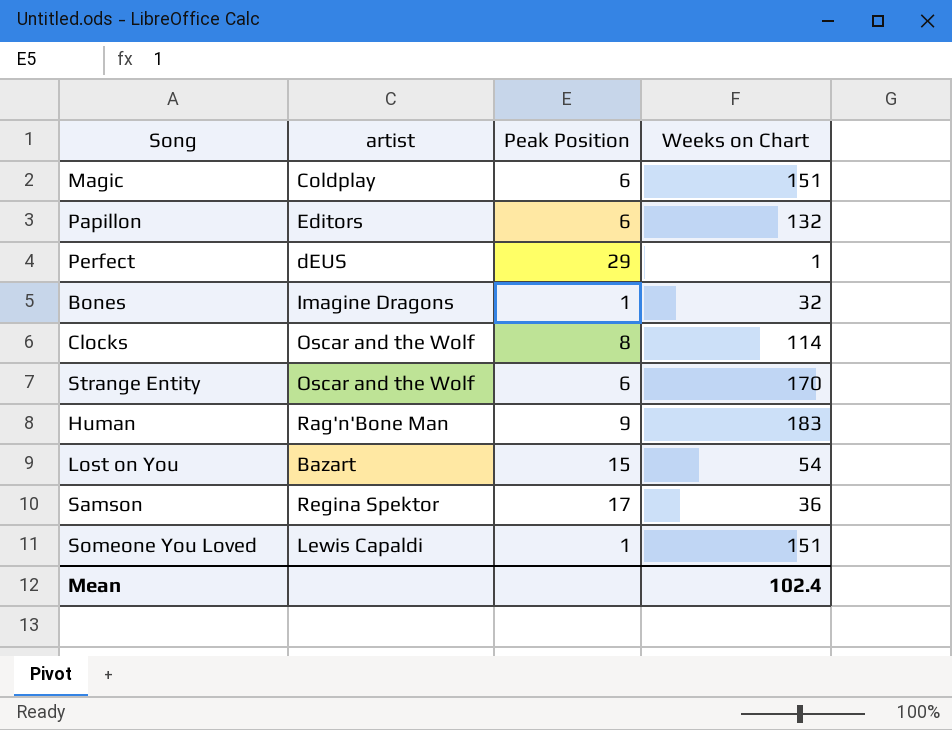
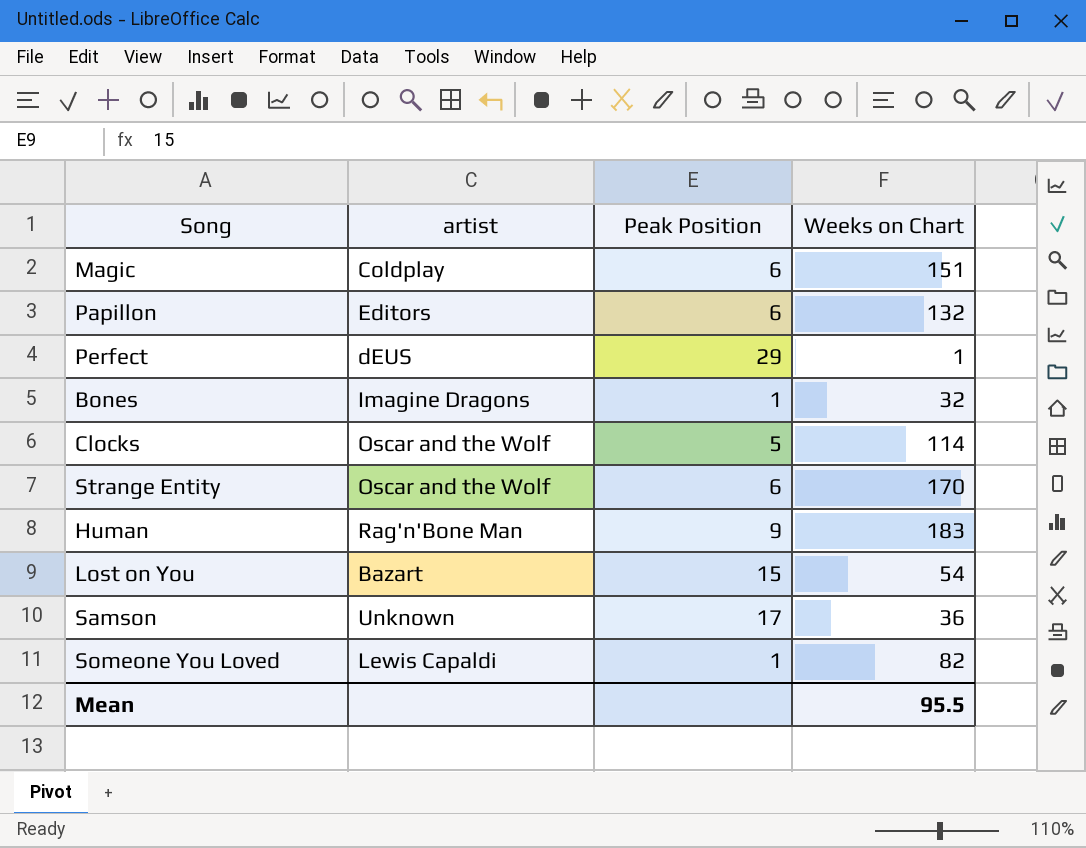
Clocks | Peak Position: 8 -> 5
Samson | artist: Regina Spektor -> Unknown
Someone You Loved | Weeks on Chart: 151 -> 82
Mean | Weeks on Chart: 102.4 -> 95.5

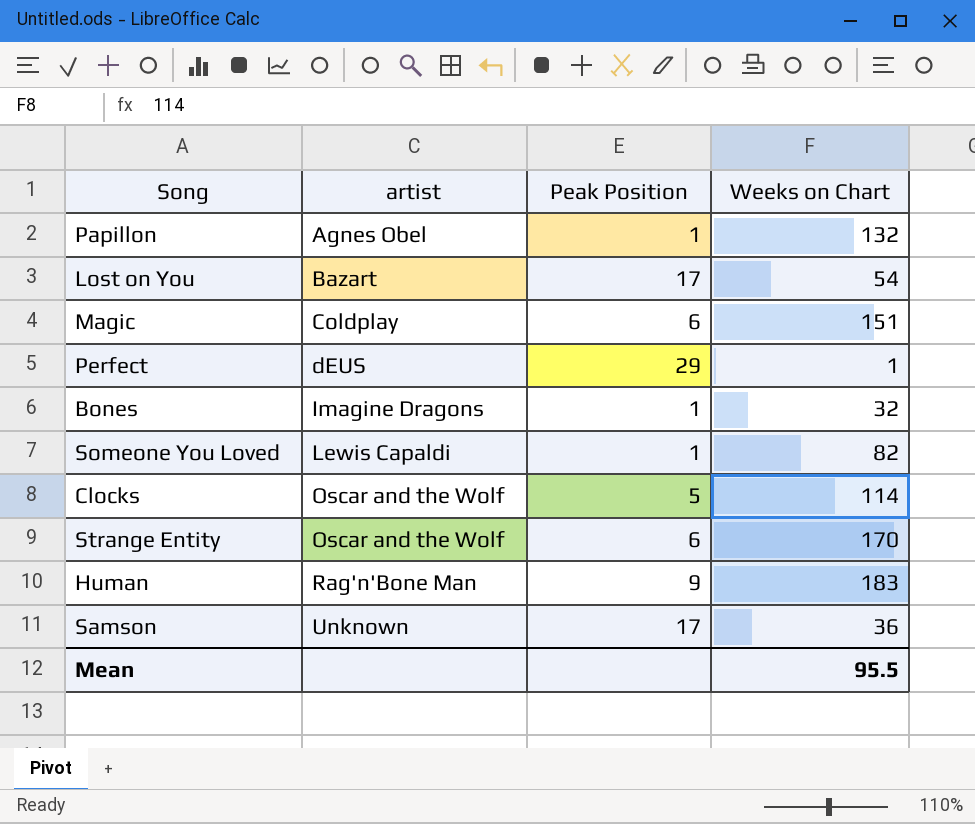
row order: none -> artist ascending
Papillon | artist: Editors -> Agnes Obel
Papillon | Peak Position: 6 -> 1
Lost on You | Peak Position: 15 -> 17

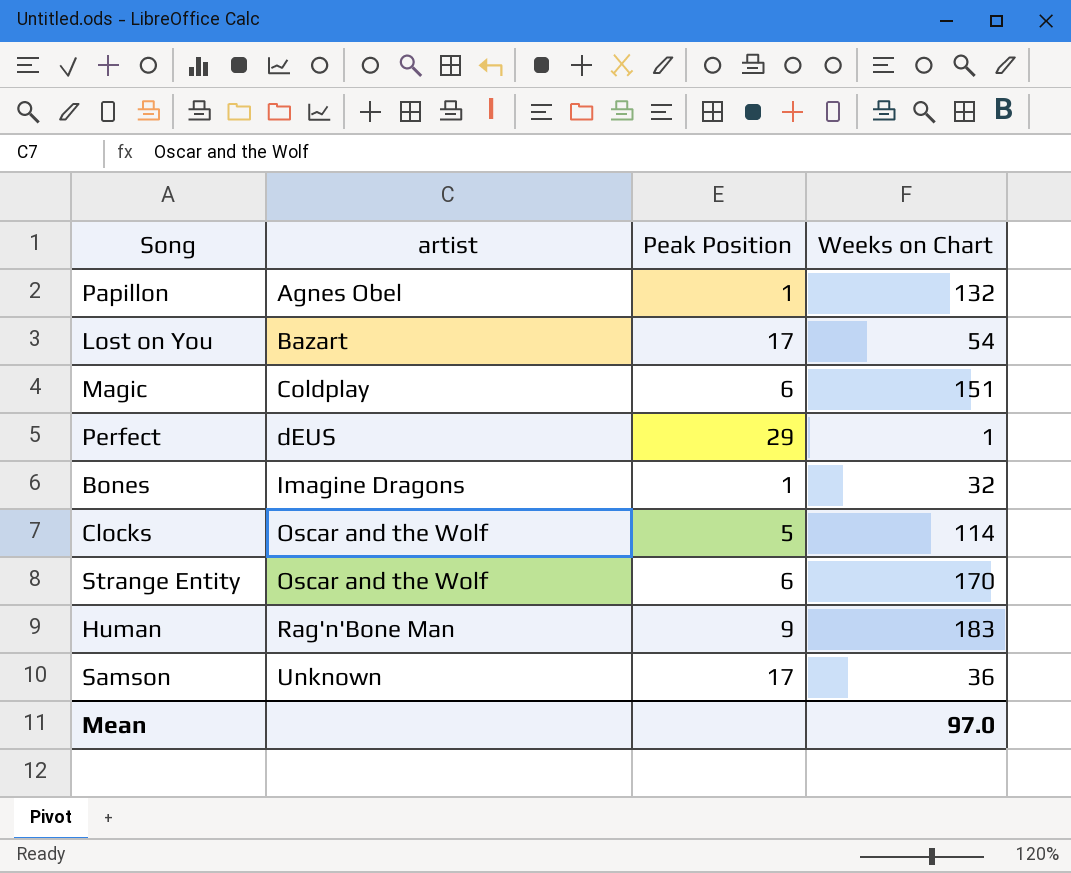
row Someone You Loved: Lewis Capaldi | 1 | 82 -> none
Mean | Weeks on Chart: 95.5 -> 97.0

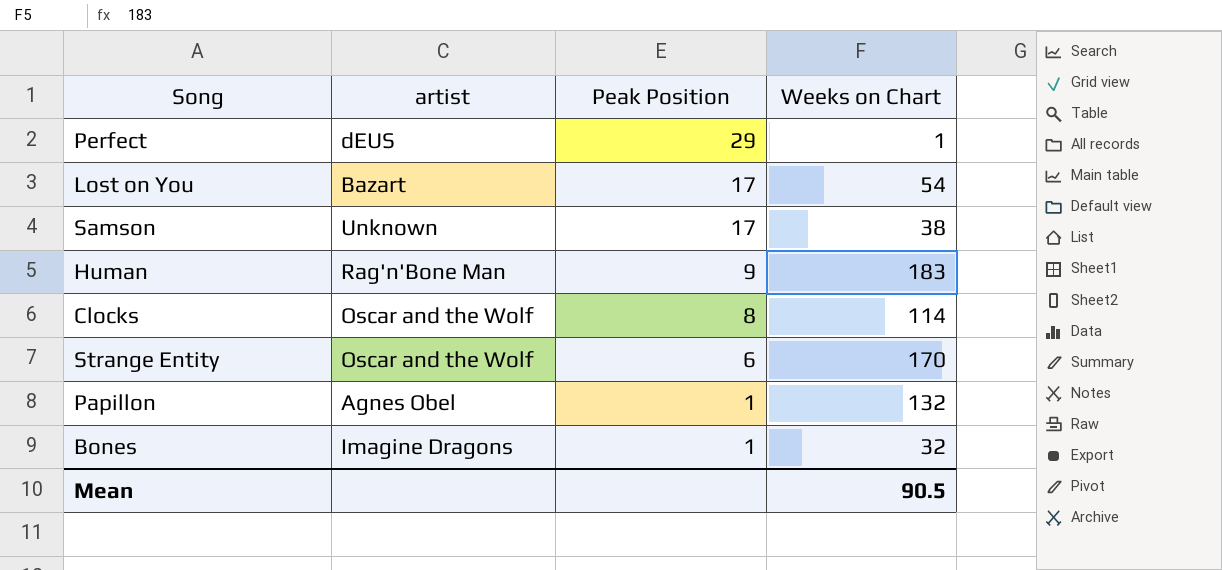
row order: artist ascending -> Peak Position descending
row Magic: Coldplay | 6 | 151 -> none
Samson | Weeks on Chart: 36 -> 38
Clocks | Peak Position: 5 -> 8
Mean | Weeks on Chart: 97.0 -> 90.5

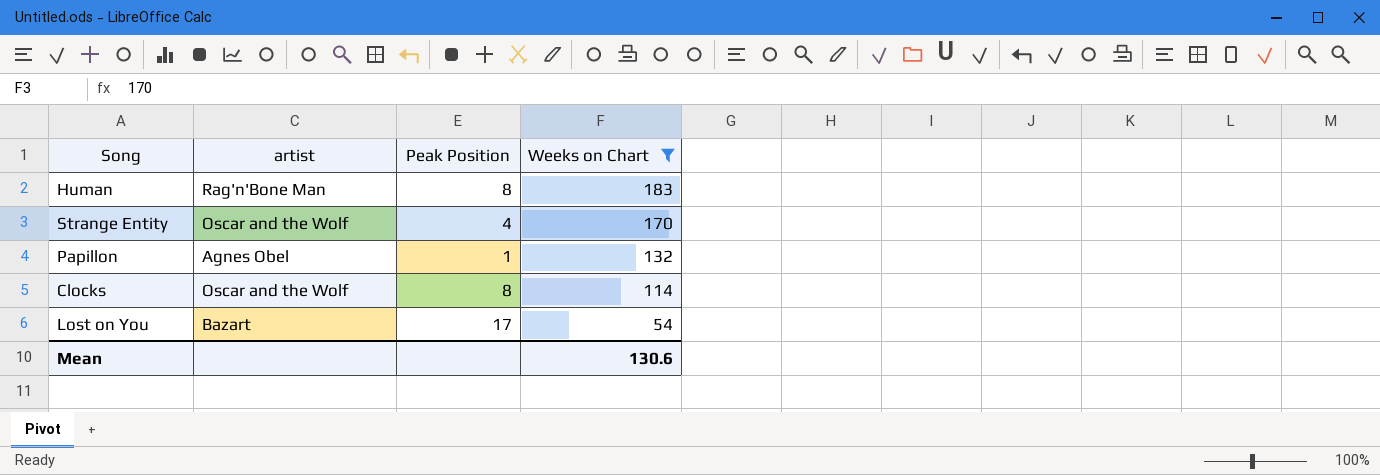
filter: none -> Weeks on Chart >= 54
row order: Peak Position descending -> Weeks on Chart descending
Human | Peak Position: 9 -> 8
Strange Entity | Peak Position: 6 -> 4
Mean | Weeks on Chart: 90.5 -> 130.6

